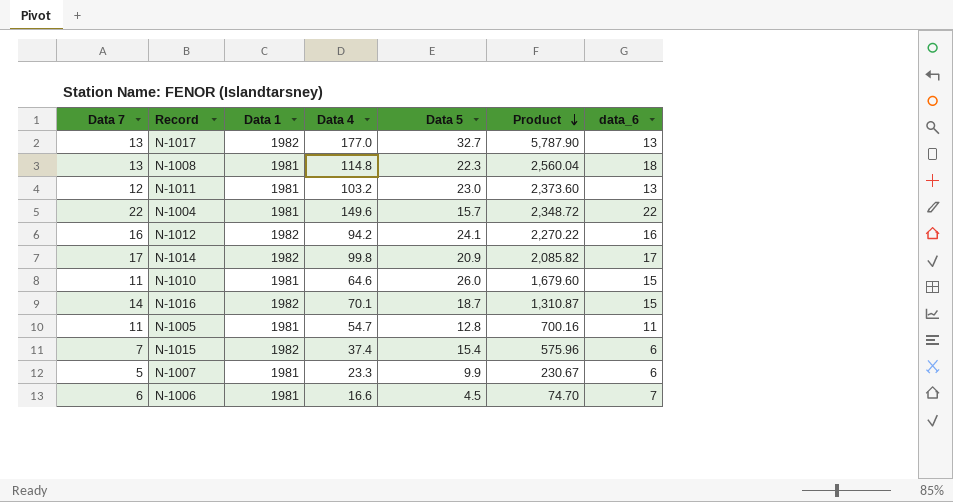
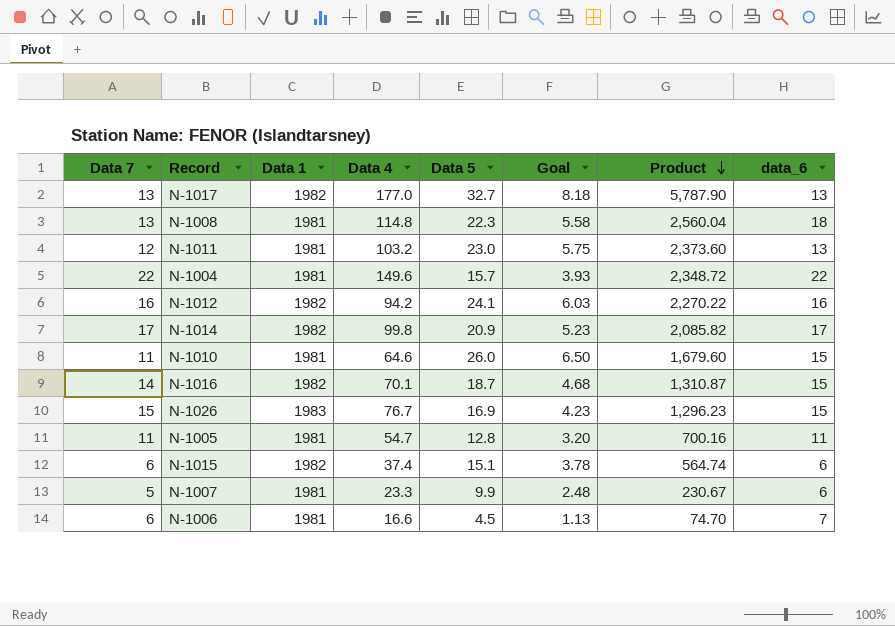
column Goal | formula: none -> [Data 5] * 0.25
row N-1026: none -> 15 | 1983 | 76.7 | 16.9 | 4.23 | 1,296.23 | 15
N-1015 | Data 7: 7 -> 6
N-1015 | Data 5: 15.4 -> 15.1
N-1015 | Product: 575.96 -> 564.74

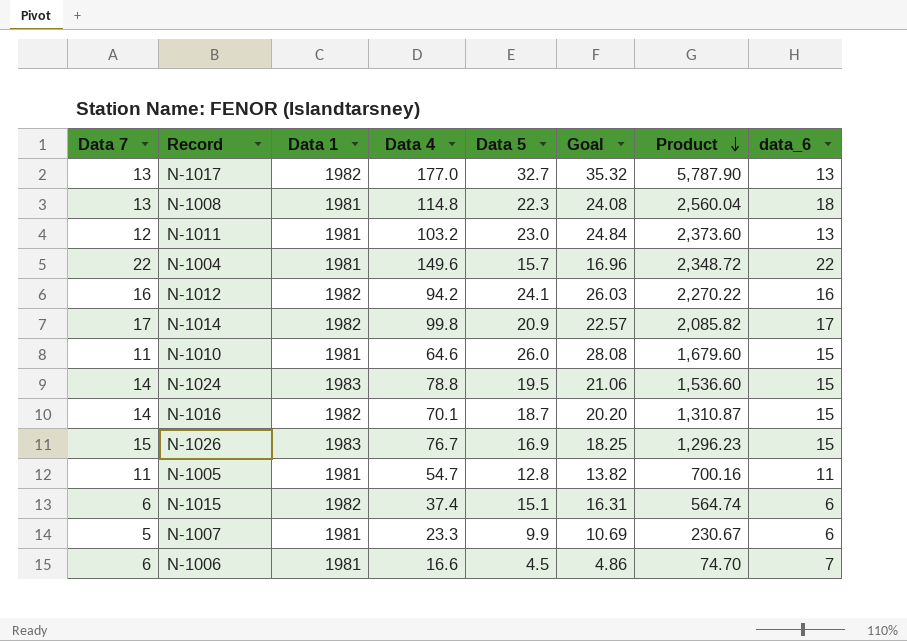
column Goal | formula: [Data 5] * 0.25 -> [Data 5] * 1.08
row N-1024: none -> 14 | 1983 | 78.8 | 19.5 | 21.06 | 1,536.60 | 15

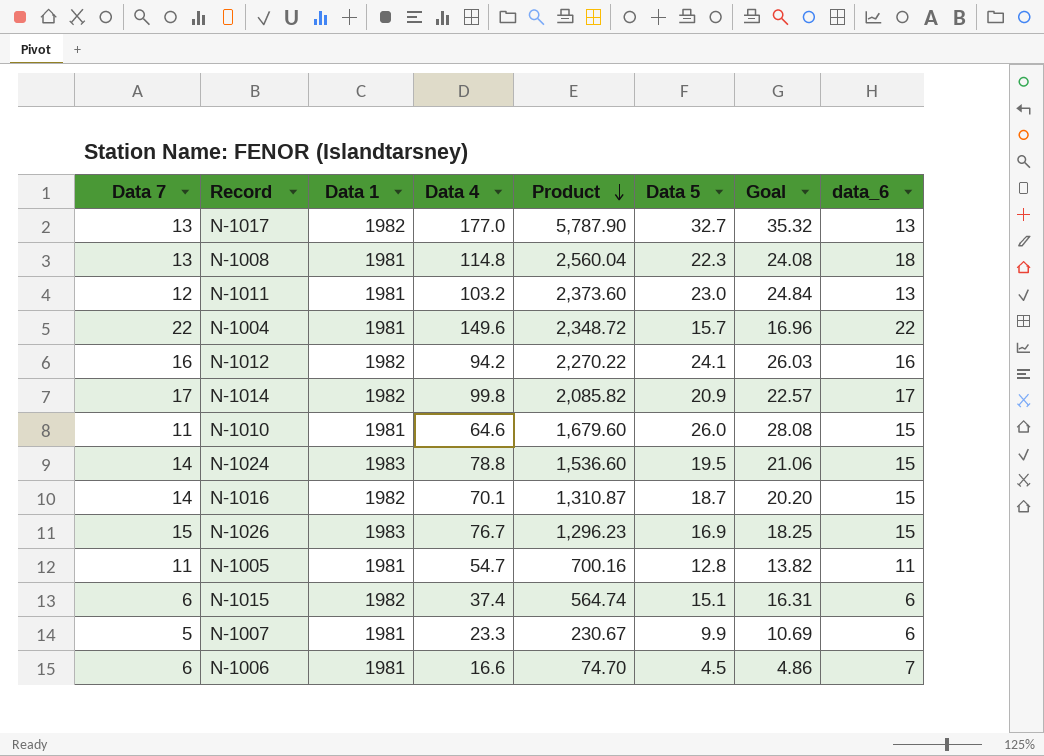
column Product | position: 7 -> 5

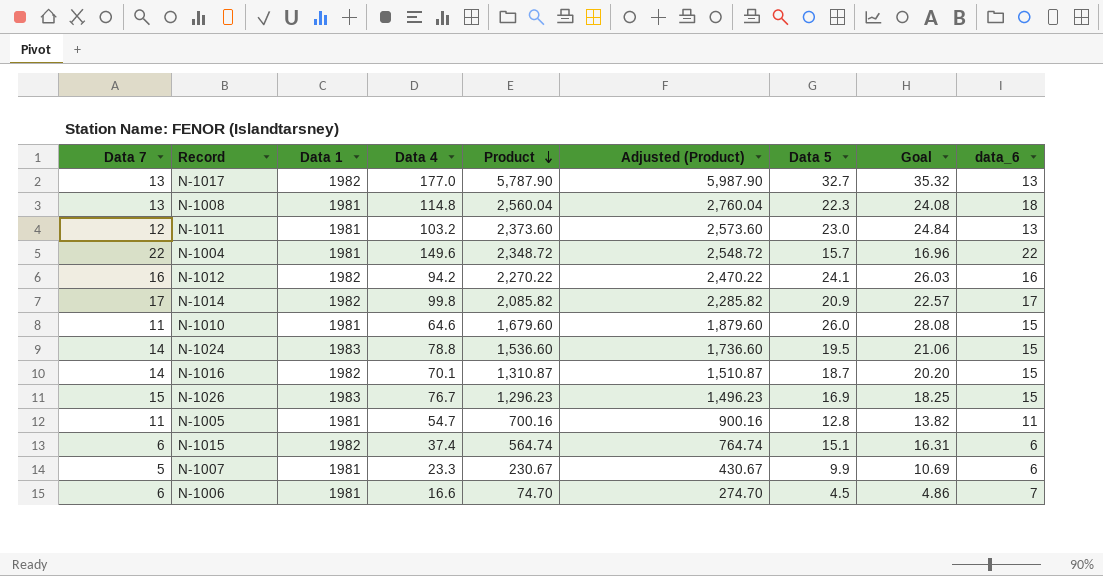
column Adjusted (Product) | formula: none -> [Product] + 200

